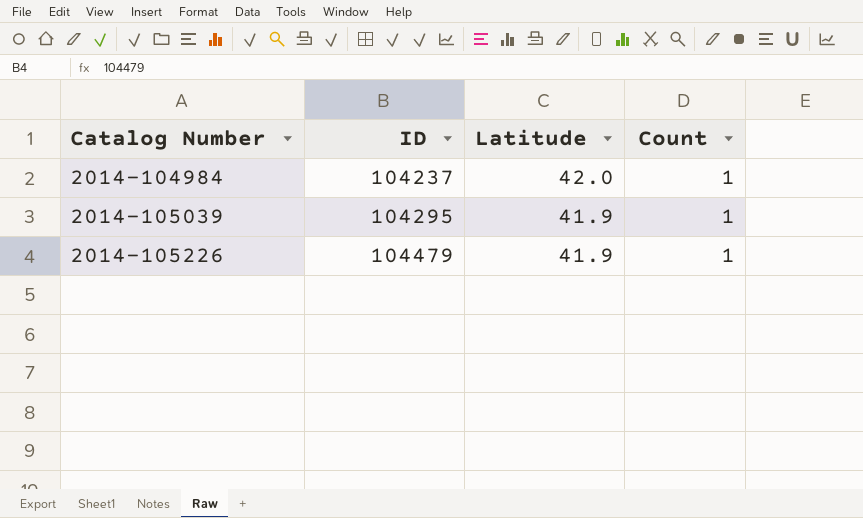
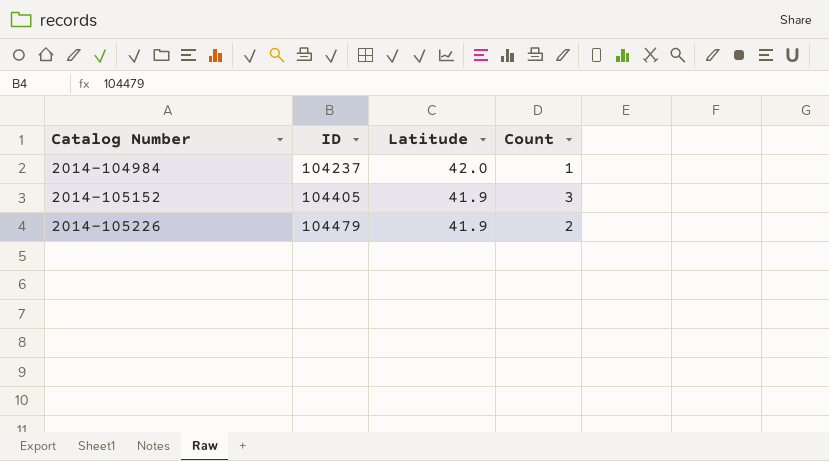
row 2014-105039: 104295 | 41.9 | 1 -> none
row 2014-105152: none -> 104405 | 41.9 | 3
2014-105226 | Count: 1 -> 2

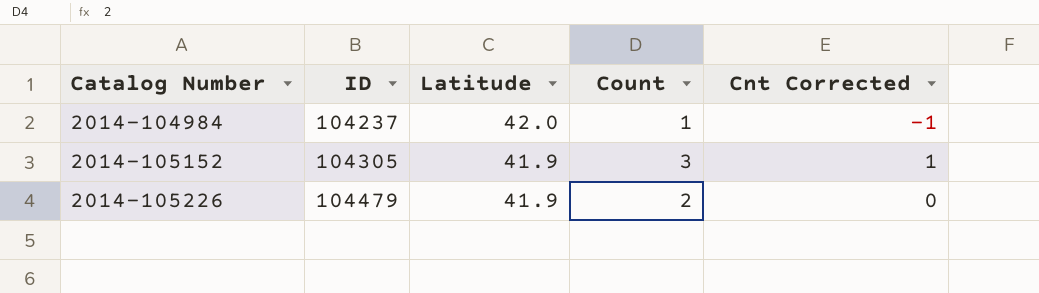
column Cnt Corrected | formula: none -> [Count] - 2
2014-105152 | ID: 104405 -> 104305

